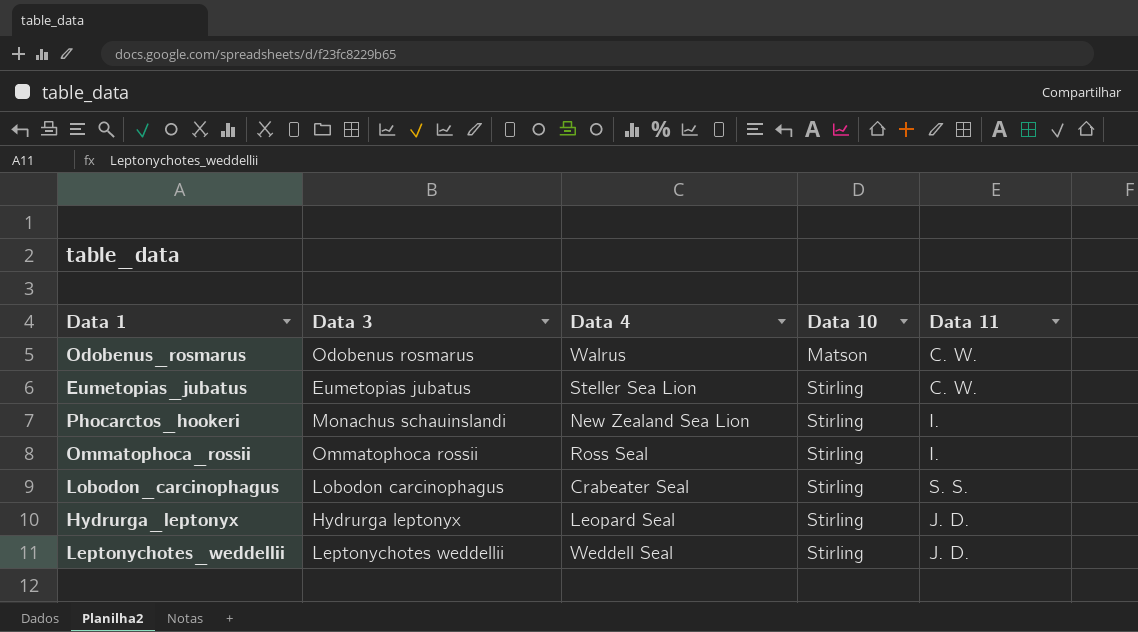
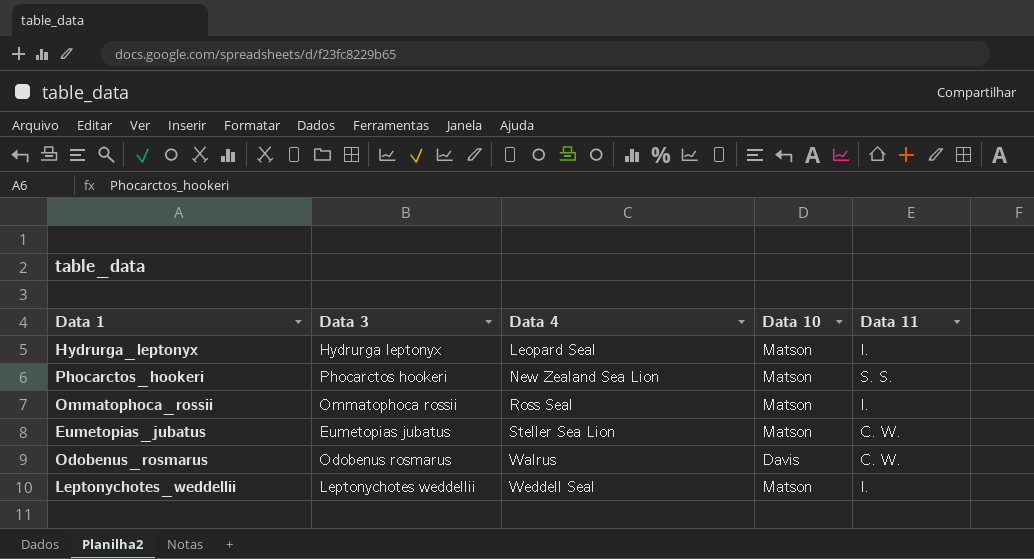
row order: Data 10 ascending -> Data 4 ascending
row Lobodon_carcinophagus: Lobodon carcinophagus | Crabeater Seal | Stirling | S. S. -> none
Hydrurga_leptonyx | Data 10: Stirling -> Matson
Hydrurga_leptonyx | Data 11: J. D. -> I.
Phocarctos_hookeri | Data 3: Monachus schauinslandi -> Phocarctos hookeri
Phocarctos_hookeri | Data 10: Stirling -> Matson
Phocarctos_hookeri | Data 11: I. -> S. S.
Ommatophoca_rossii | Data 10: Stirling -> Matson
Eumetopias_jubatus | Data 10: Stirling -> Matson
Odobenus_rosmarus | Data 10: Matson -> Davis
Leptonychotes_weddellii | Data 10: Stirling -> Matson
Leptonychotes_weddellii | Data 11: J. D. -> I.

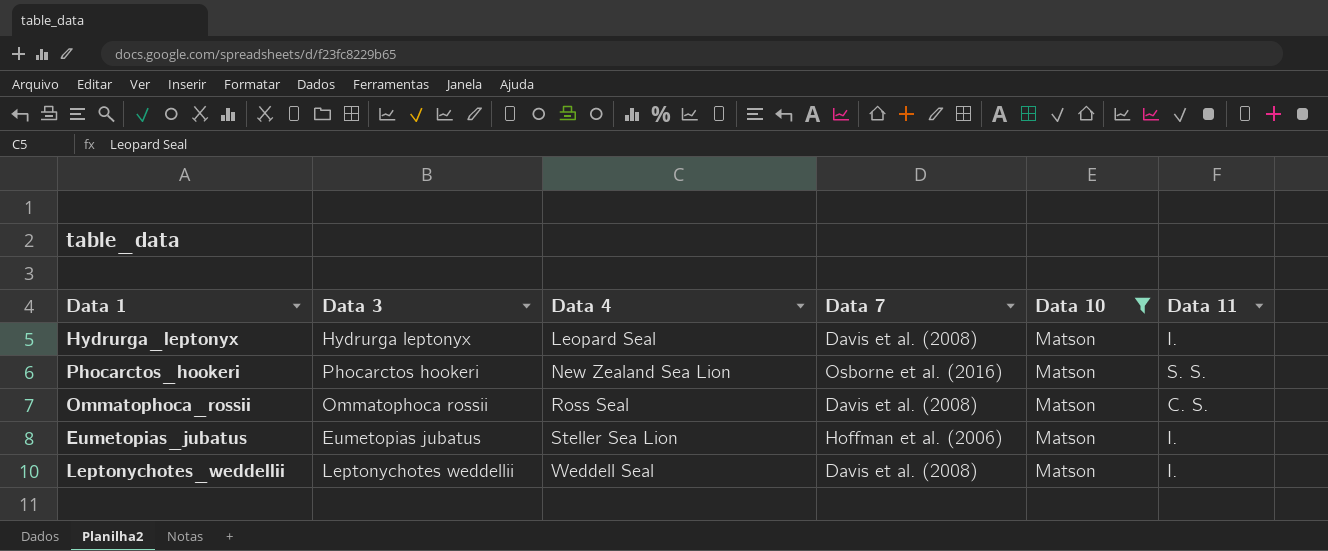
filter: none -> Data 10 = Matson
column Data 7 | position: none -> 4
Ommatophoca_rossii | Data 11: I. -> C. S.
Eumetopias_jubatus | Data 11: C. W. -> I.

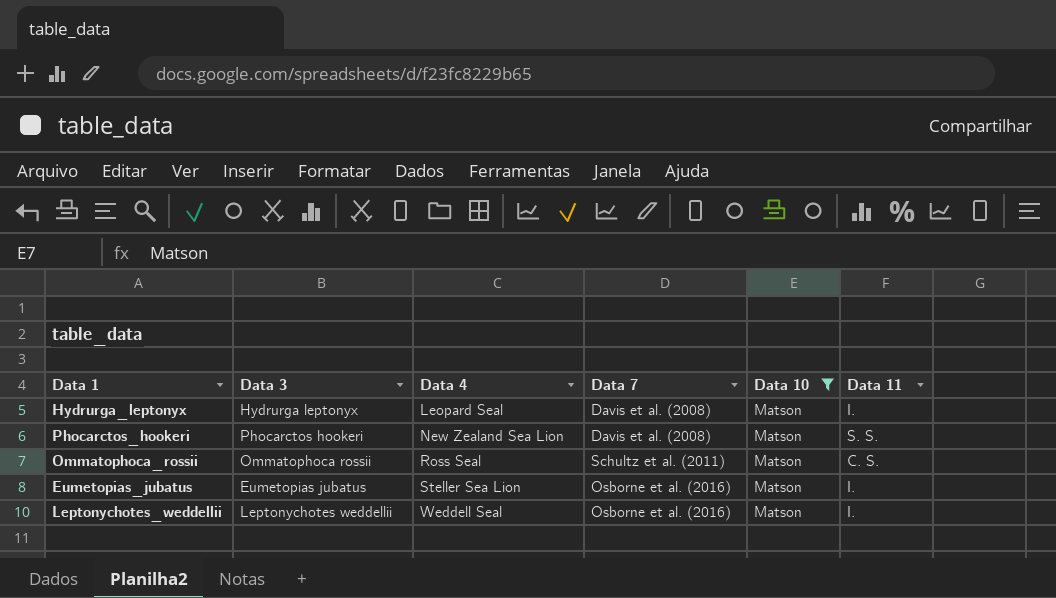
Phocarctos_hookeri | Data 7: Osborne et al. (2016) -> Davis et al. (2008)
Ommatophoca_rossii | Data 7: Davis et al. (2008) -> Schultz et al. (2011)
Eumetopias_jubatus | Data 7: Hoffman et al. (2006) -> Osborne et al. (2016)
Leptonychotes_weddellii | Data 7: Davis et al. (2008) -> Osborne et al. (2016)

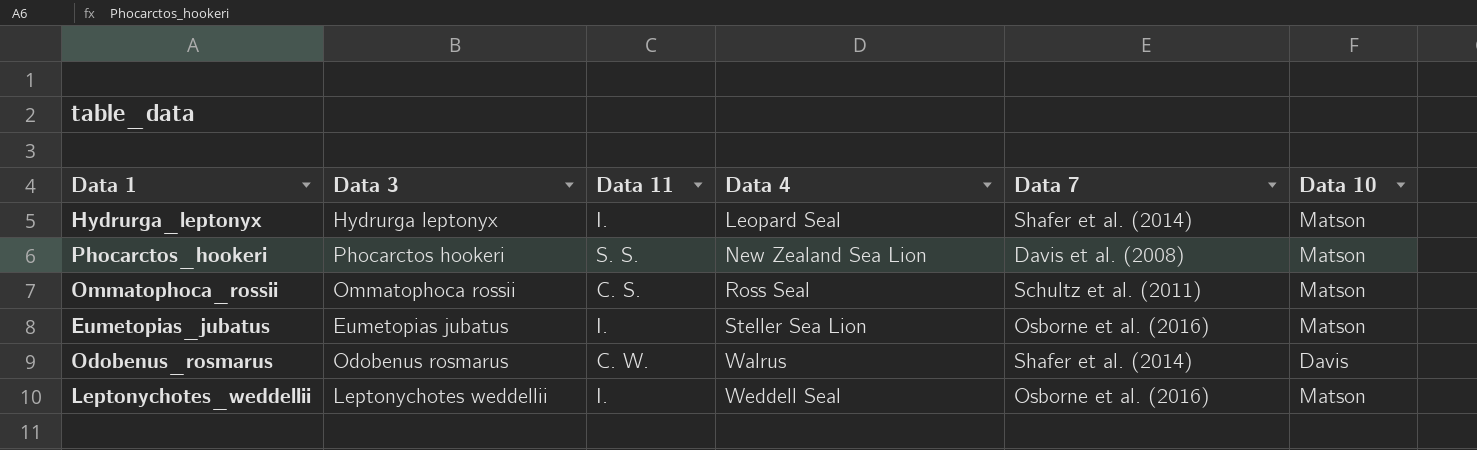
filter: Data 10 = Matson -> none
column Data 11 | position: 6 -> 3
Hydrurga_leptonyx | Data 7: Davis et al. (2008) -> Shafer et al. (2014)

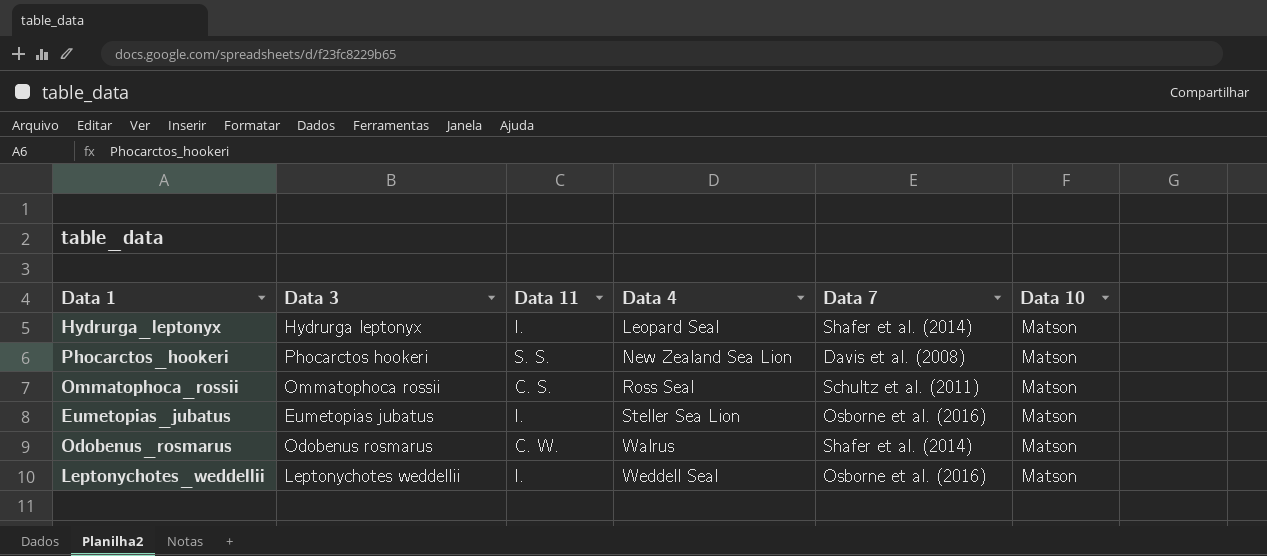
Odobenus_rosmarus | Data 10: Davis -> Matson

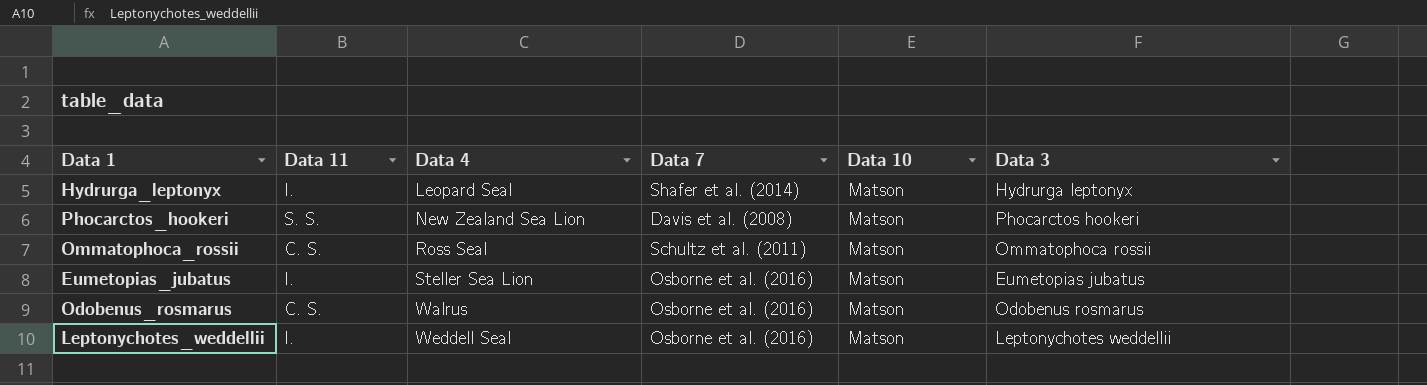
column Data 3 | position: 2 -> 6
Odobenus_rosmarus | Data 11: C. W. -> C. S.
Odobenus_rosmarus | Data 7: Shafer et al. (2014) -> Osborne et al. (2016)

